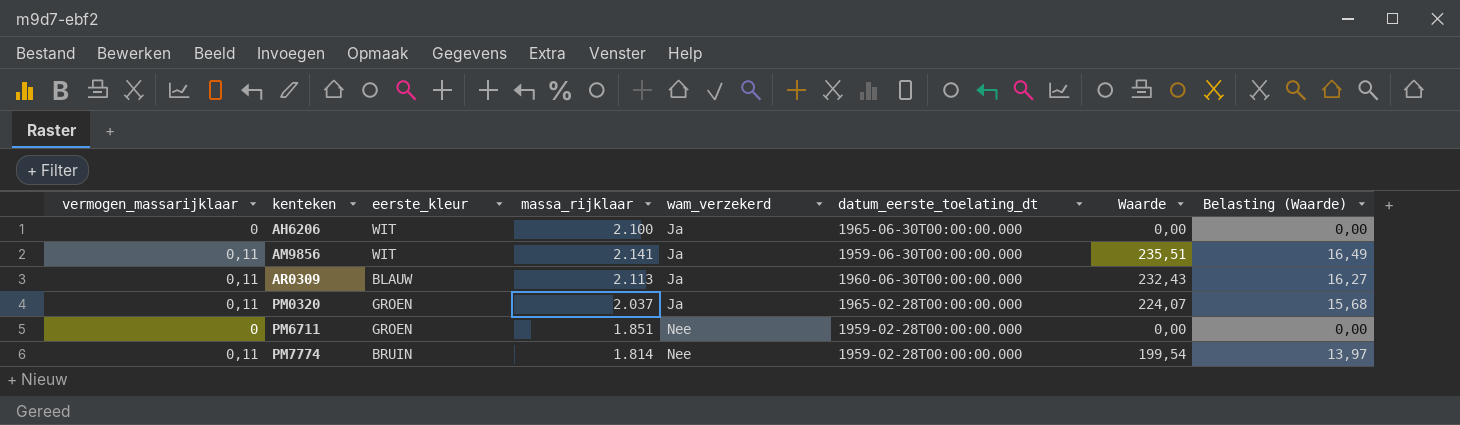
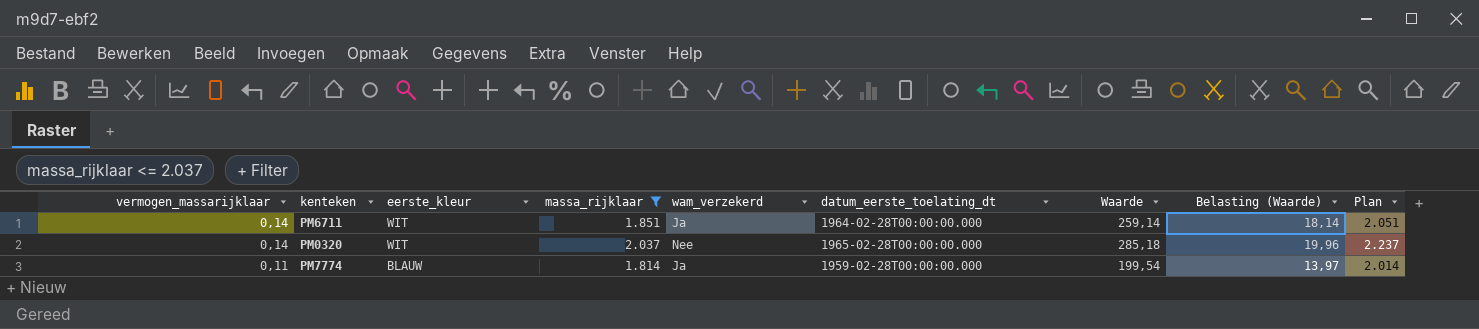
filter: none -> massa_rijklaar <= 2.037
row order: kenteken ascending -> vermogen_massarijklaar descending
column Plan | formula: none -> [massa_rijklaar] + 200
PM6711 | vermogen_massarijklaar: 0 -> 0,14
PM6711 | eerste_kleur: GROEN -> WIT
PM6711 | wam_verzekerd: Nee -> Ja
PM6711 | datum_eerste_toelating_dt: 1959-02-28T00:00:00.000 -> 1964-02-28T00:00:00.000
PM6711 | Waarde: 0,00 -> 259,14
PM6711 | Belasting (Waarde): 0,00 -> 18,14
PM0320 | vermogen_massarijklaar: 0,11 -> 0,14
PM0320 | eerste_kleur: GROEN -> WIT
PM0320 | wam_verzekerd: Ja -> Nee
PM0320 | Waarde: 224,07 -> 285,18
PM0320 | Belasting (Waarde): 15,68 -> 19,96
PM7774 | eerste_kleur: BRUIN -> BLAUW
PM7774 | wam_verzekerd: Nee -> Ja

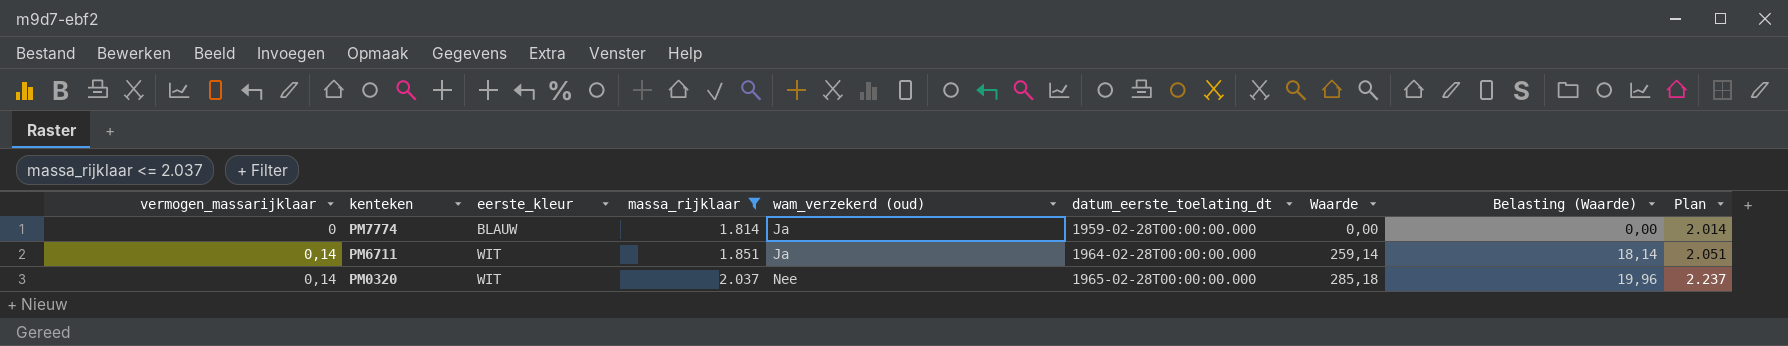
row order: vermogen_massarijklaar descending -> vermogen_massarijklaar ascending
column name: wam_verzekerd -> wam_verzekerd (oud)
PM7774 | vermogen_massarijklaar: 0,11 -> 0
PM7774 | Waarde: 199,54 -> 0,00
PM7774 | Belasting (Waarde): 13,97 -> 0,00

